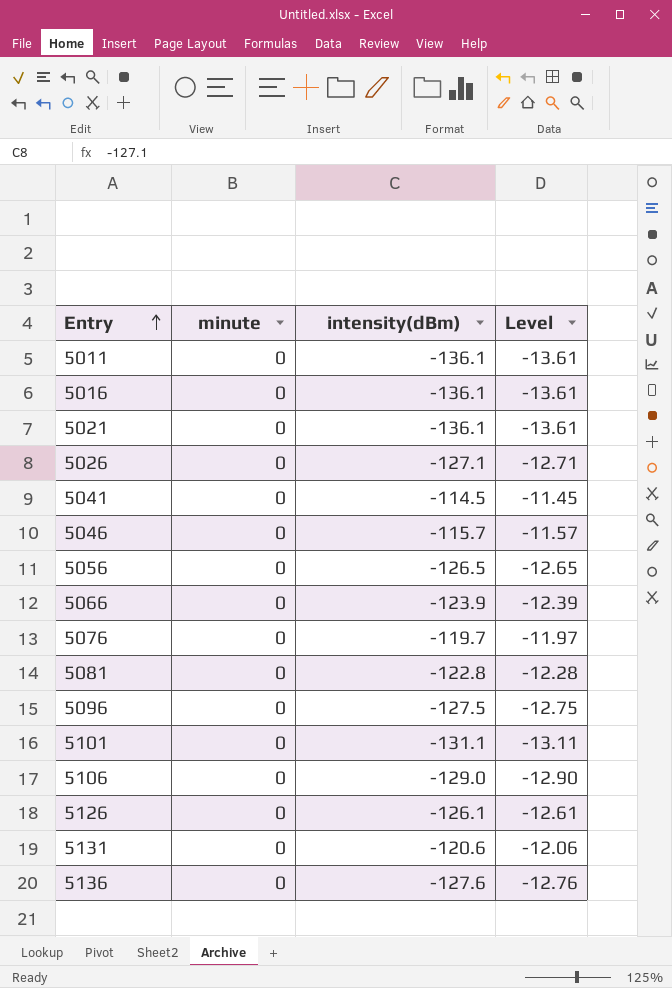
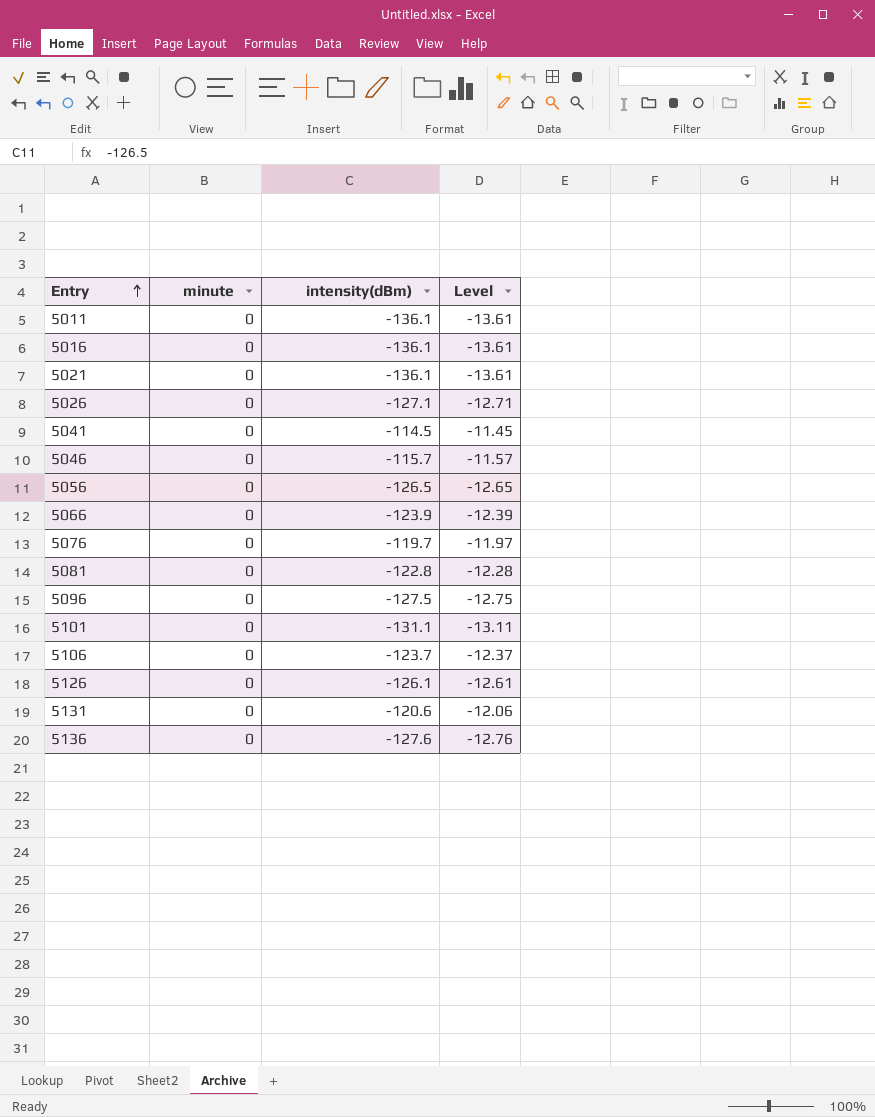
5106 | intensity(dBm): -129.0 -> -123.7
5106 | Level: -12.90 -> -12.37

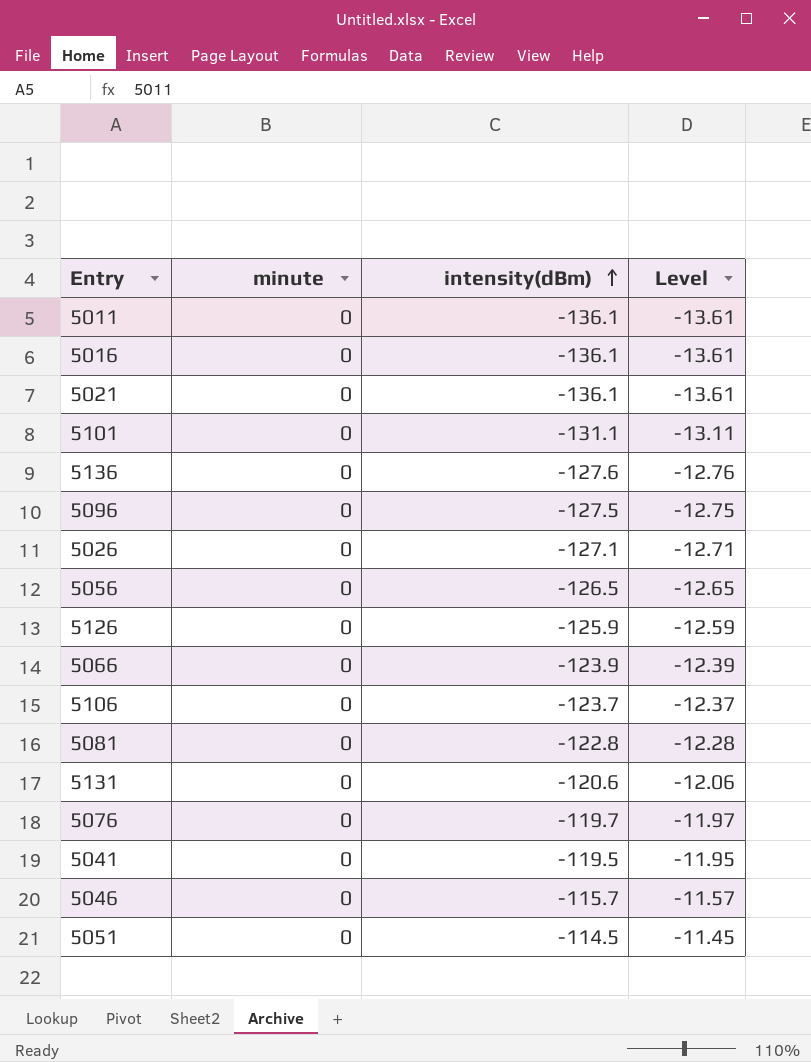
row order: Entry ascending -> intensity(dBm) ascending
5126 | intensity(dBm): -126.1 -> -125.9
5126 | Level: -12.61 -> -12.59
5041 | intensity(dBm): -114.5 -> -119.5
5041 | Level: -11.45 -> -11.95
row 5051: none -> 0 | -114.5 | -11.45

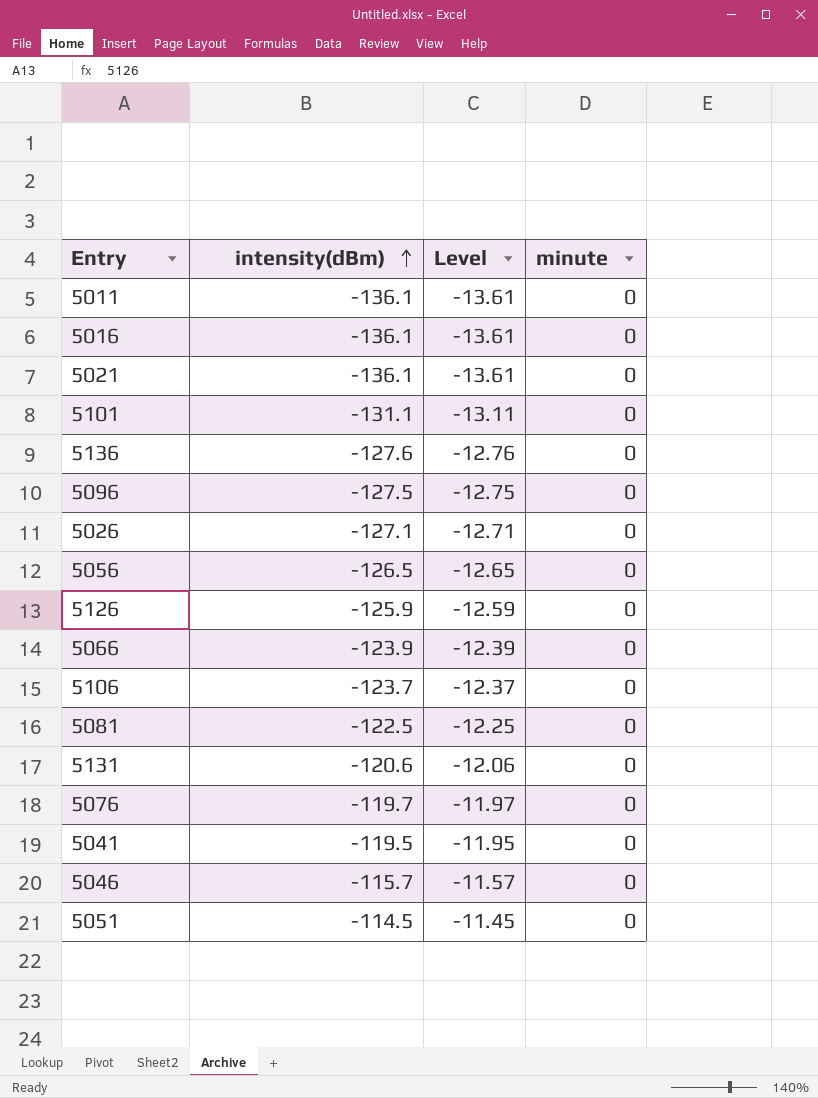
column minute | position: 2 -> 4
5081 | intensity(dBm): -122.8 -> -122.5
5081 | Level: -12.28 -> -12.25

